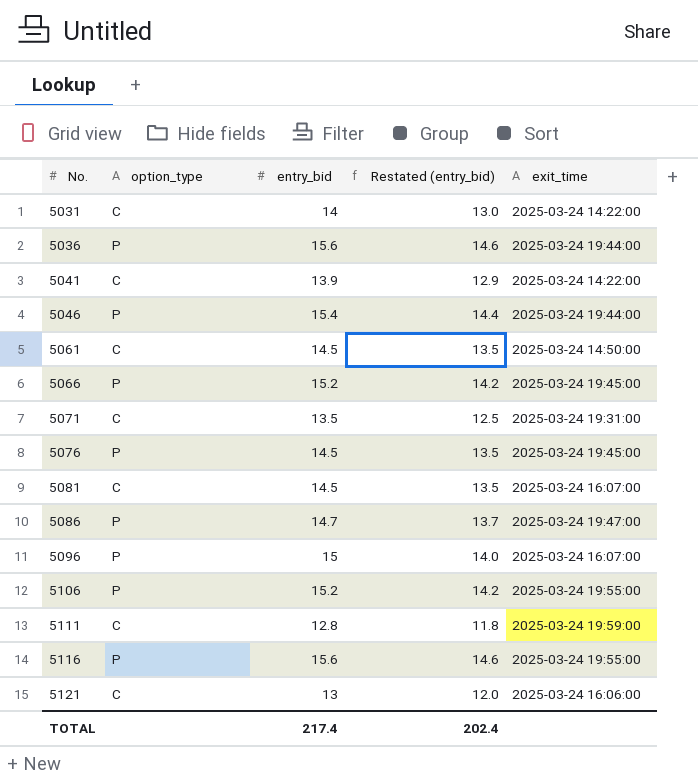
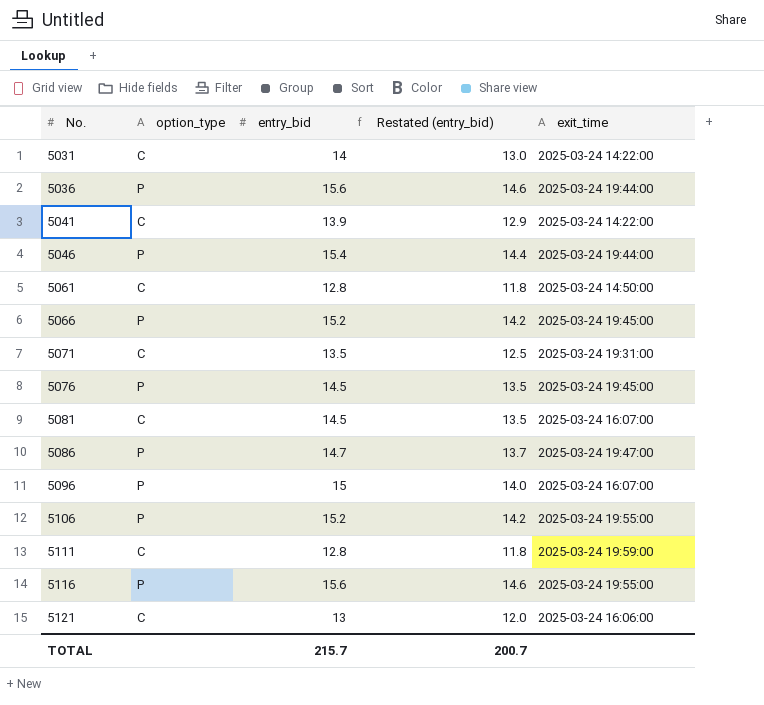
5061 | entry_bid: 14.5 -> 12.8
5061 | Restated (entry_bid): 13.5 -> 11.8
TOTAL | entry_bid: 217.4 -> 215.7
TOTAL | Restated (entry_bid): 202.4 -> 200.7

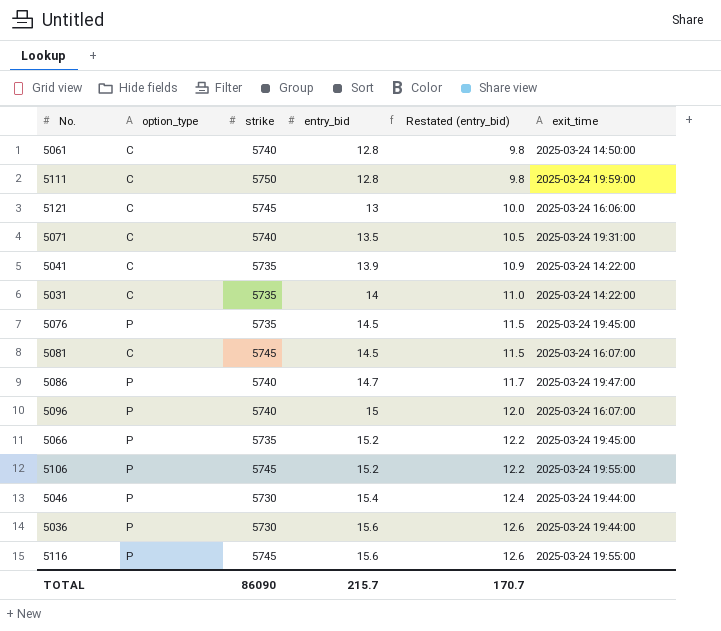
row order: No. ascending -> entry_bid ascending
column strike | position: none -> 3
column Restated (entry_bid) | formula: [entry_bid] - 1 -> [entry_bid] - 3
TOTAL | Restated (entry_bid): 200.7 -> 170.7

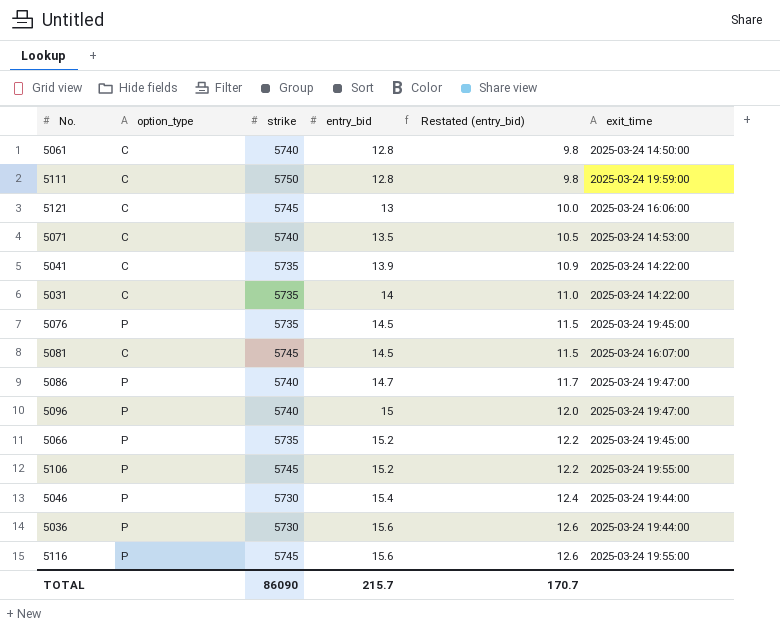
5071 | exit_time: 2025-03-24 19:31:00 -> 2025-03-24 14:53:00
5096 | exit_time: 2025-03-24 16:07:00 -> 2025-03-24 19:47:00

